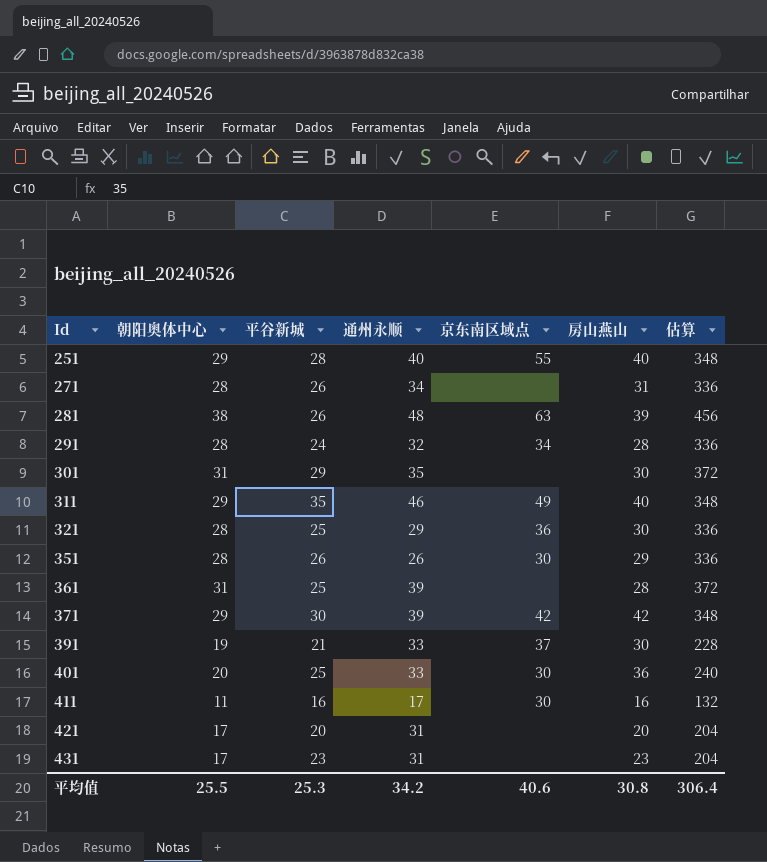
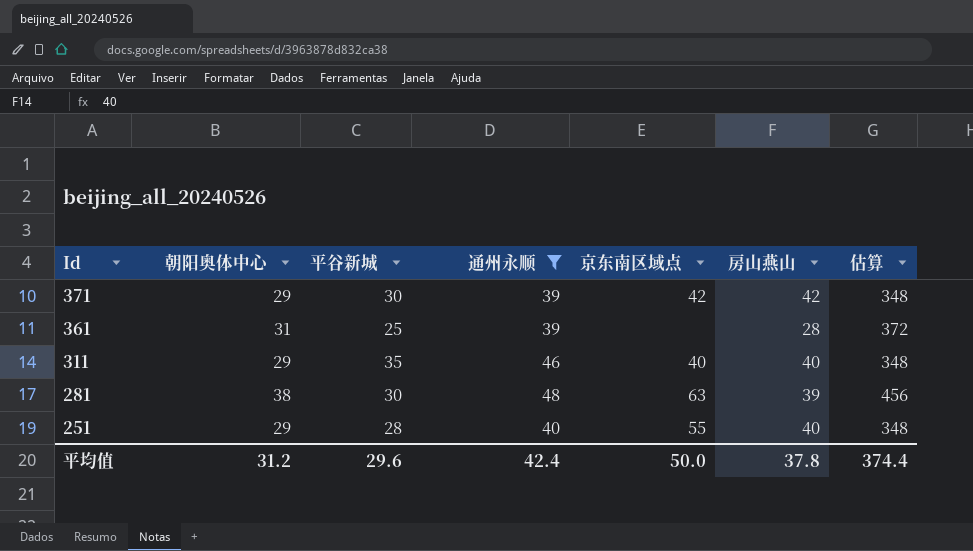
filter: none -> 通州永顺 >= 39
row order: Id ascending -> Id descending
311 | 京东南区域点: 49 -> 40
281 | 平谷新城: 26 -> 30
平均值 | 朝阳奥体中心: 25.5 -> 31.2
平均值 | 平谷新城: 25.3 -> 29.6
平均值 | 通州永顺: 34.2 -> 42.4
平均值 | 京东南区域点: 40.6 -> 50.0
平均值 | 房山燕山: 30.8 -> 37.8
平均值 | 估算: 306.4 -> 374.4

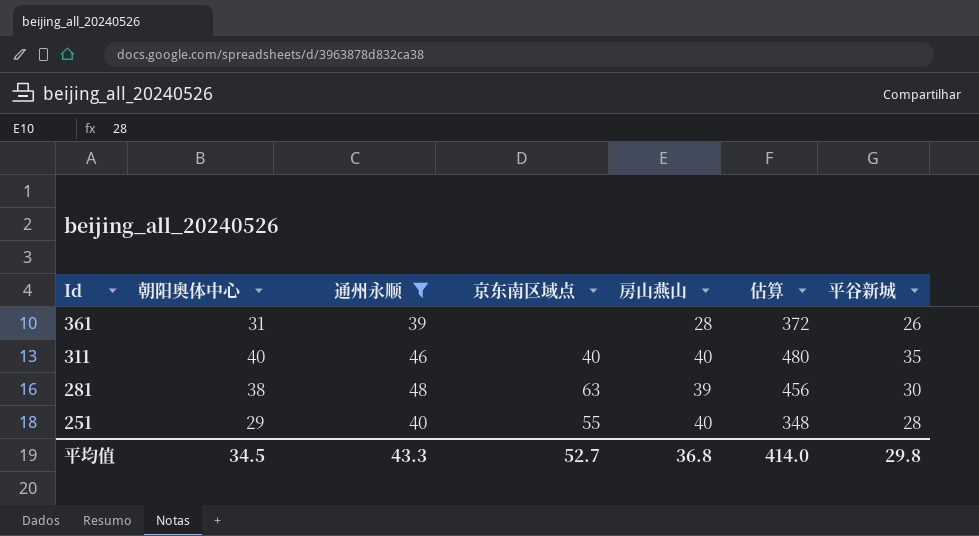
column 平谷新城 | position: 3 -> 7
row 371: 29 | 30 | 39 | 42 | 42 | 348 -> none
361 | 平谷新城: 25 -> 26
311 | 朝阳奥体中心: 29 -> 40
311 | 估算: 348 -> 480
平均值 | 朝阳奥体中心: 31.2 -> 34.5
平均值 | 通州永顺: 42.4 -> 43.3
平均值 | 京东南区域点: 50.0 -> 52.7
平均值 | 房山燕山: 37.8 -> 36.8
平均值 | 估算: 374.4 -> 414.0
平均值 | 平谷新城: 29.6 -> 29.8

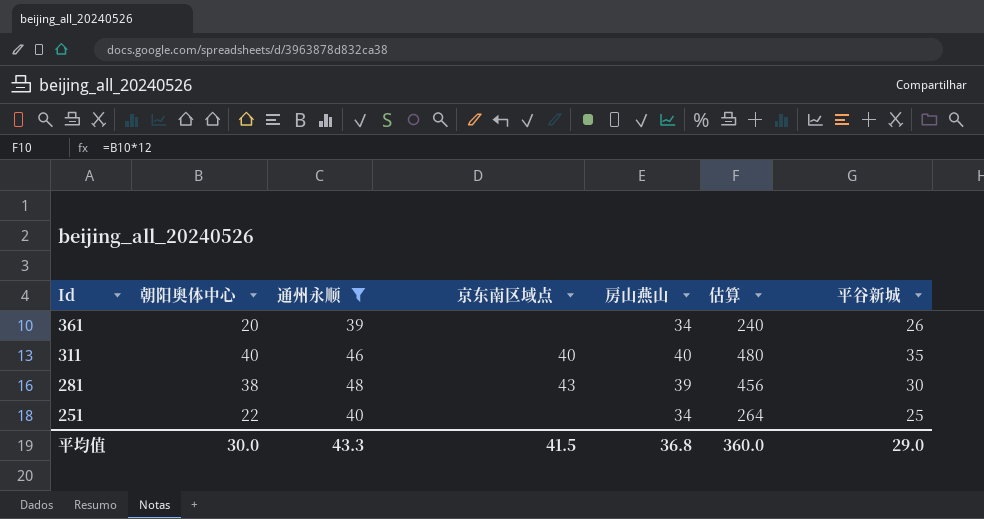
361 | 朝阳奥体中心: 31 -> 20
361 | 房山燕山: 28 -> 34
361 | 估算: 372 -> 240
281 | 京东南区域点: 63 -> 43
251 | 朝阳奥体中心: 29 -> 22
251 | 京东南区域点: 55 -> none
251 | 房山燕山: 40 -> 34
251 | 估算: 348 -> 264
251 | 平谷新城: 28 -> 25
平均值 | 朝阳奥体中心: 34.5 -> 30.0
平均值 | 京东南区域点: 52.7 -> 41.5
平均值 | 估算: 414.0 -> 360.0
平均值 | 平谷新城: 29.8 -> 29.0

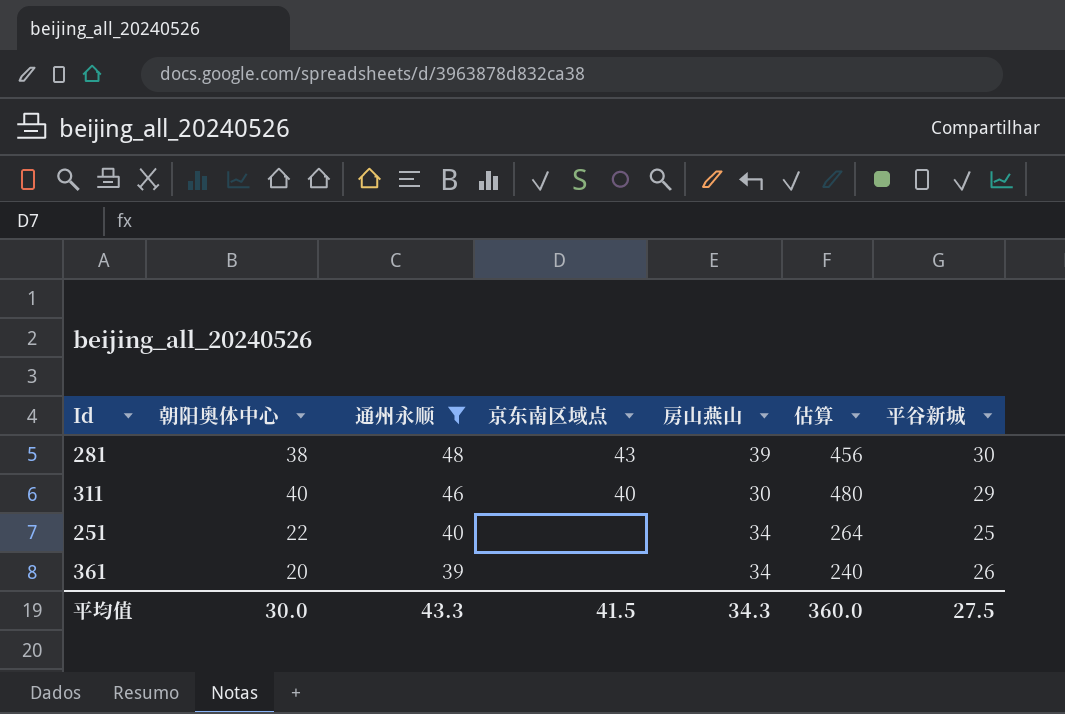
row order: Id descending -> 通州永顺 descending
311 | 房山燕山: 40 -> 30
311 | 平谷新城: 35 -> 29
平均值 | 房山燕山: 36.8 -> 34.3
平均值 | 平谷新城: 29.0 -> 27.5

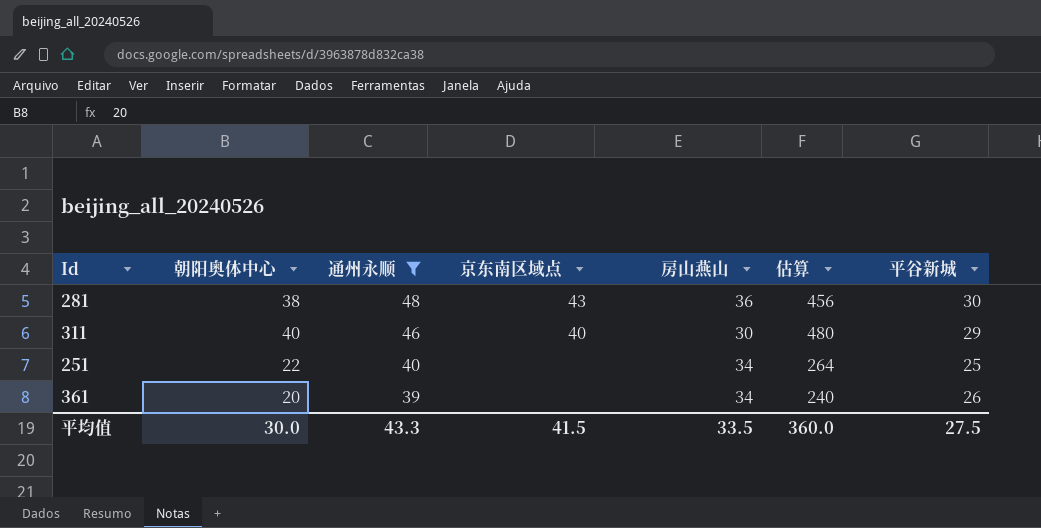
281 | 房山燕山: 39 -> 36
平均值 | 房山燕山: 34.3 -> 33.5

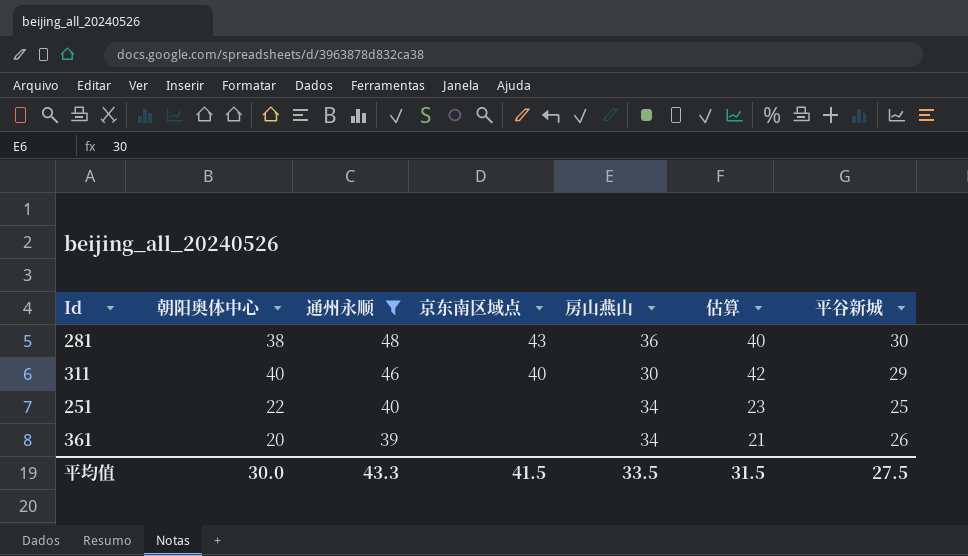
column 估算 | formula: [朝阳奥体中心] * 12 -> [朝阳奥体中心] * 1.05
平均值 | 估算: 360.0 -> 31.5

